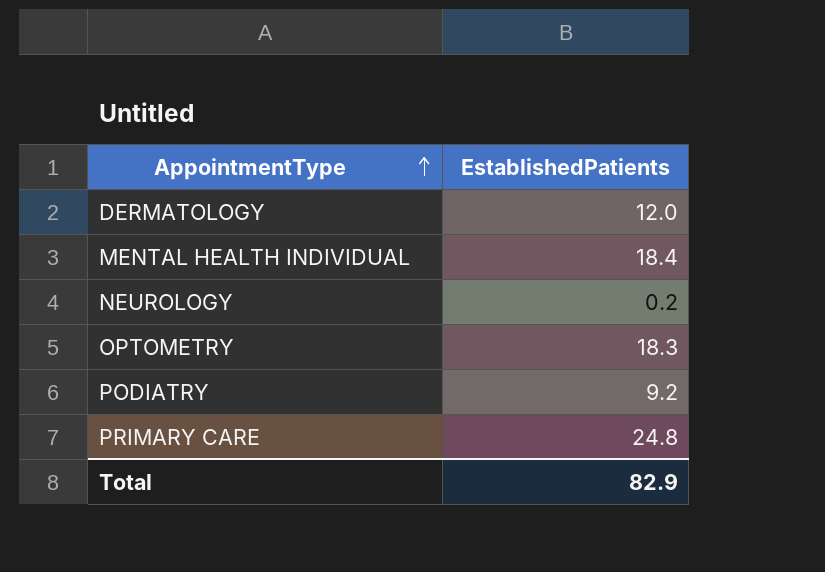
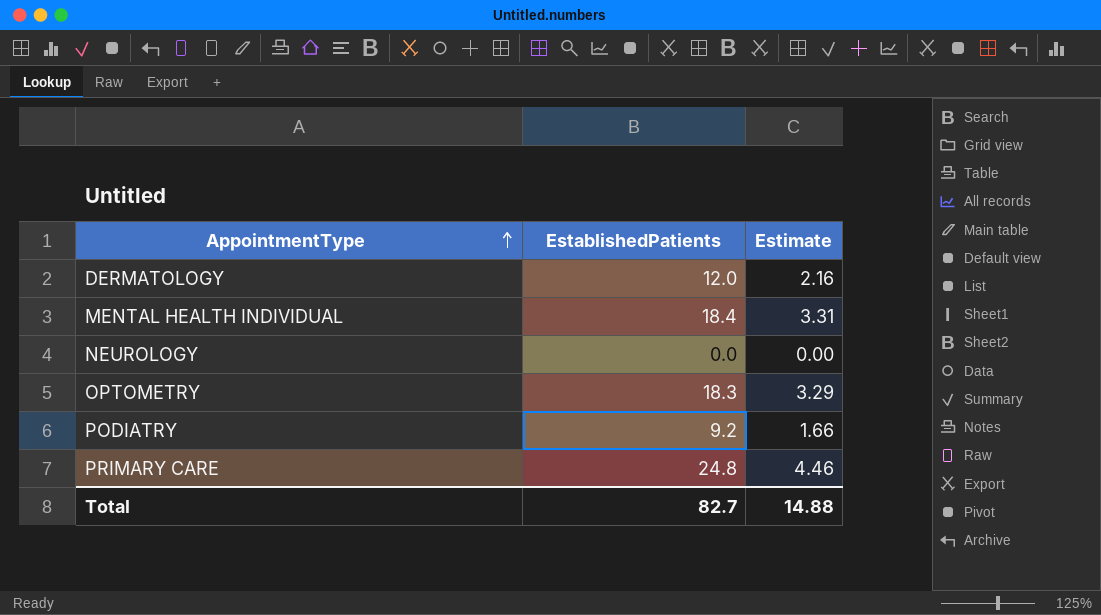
column Estimate | formula: none -> [EstablishedPatients] * 0.18
NEUROLOGY | EstablishedPatients: 0.2 -> 0.0
Total | EstablishedPatients: 82.9 -> 82.7

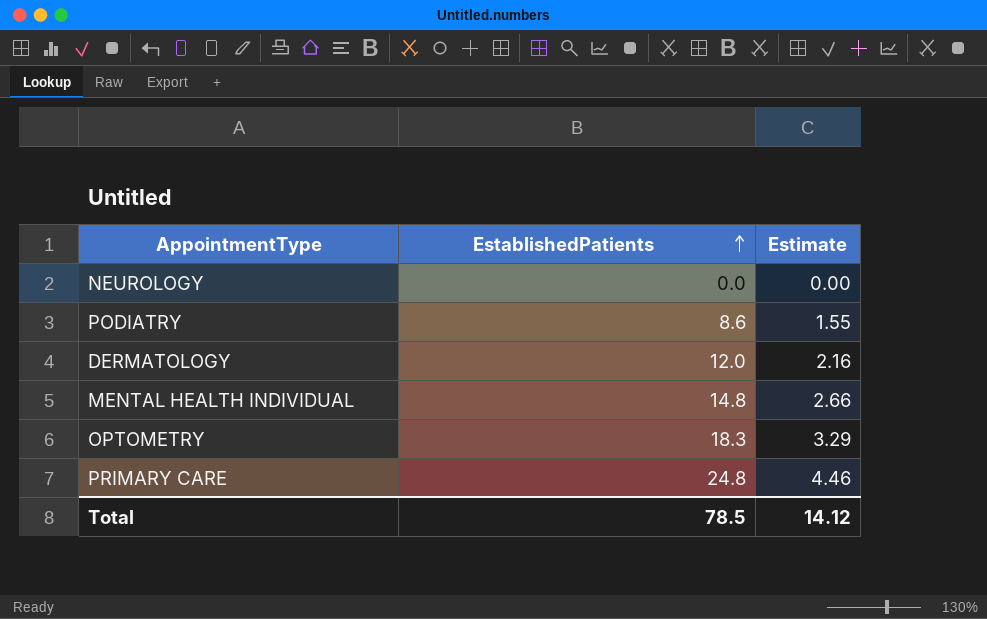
row order: AppointmentType ascending -> EstablishedPatients ascending
PODIATRY | EstablishedPatients: 9.2 -> 8.6
PODIATRY | Estimate: 1.66 -> 1.55
MENTAL HEALTH INDIVIDUAL | EstablishedPatients: 18.4 -> 14.8
MENTAL HEALTH INDIVIDUAL | Estimate: 3.31 -> 2.66
Total | EstablishedPatients: 82.7 -> 78.5
Total | Estimate: 14.88 -> 14.12

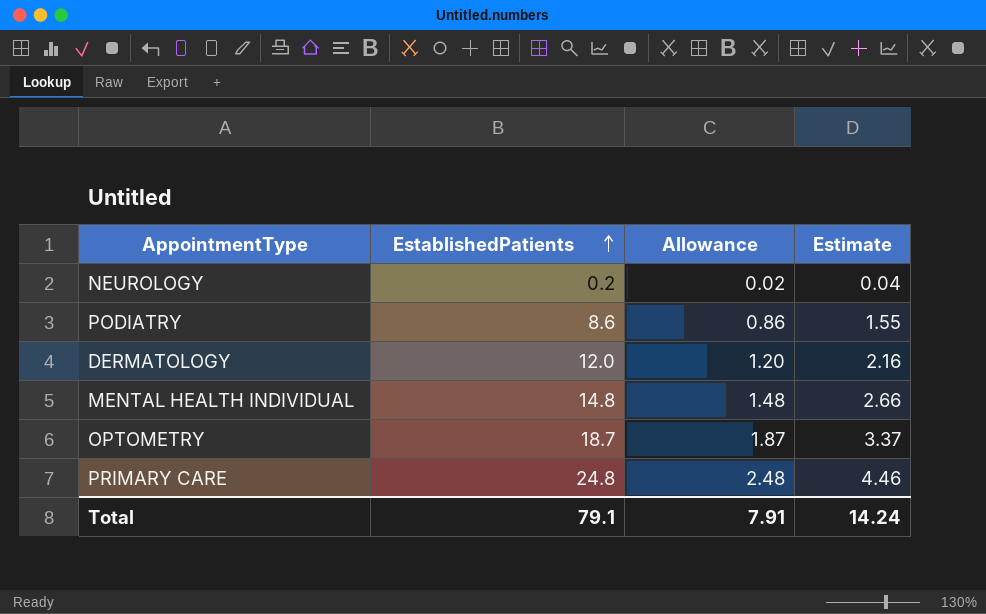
column Allowance | formula: none -> [EstablishedPatients] * 0.1
NEUROLOGY | EstablishedPatients: 0.0 -> 0.2
NEUROLOGY | Estimate: 0.00 -> 0.04
OPTOMETRY | EstablishedPatients: 18.3 -> 18.7
OPTOMETRY | Estimate: 3.29 -> 3.37
Total | EstablishedPatients: 78.5 -> 79.1
Total | Estimate: 14.12 -> 14.24

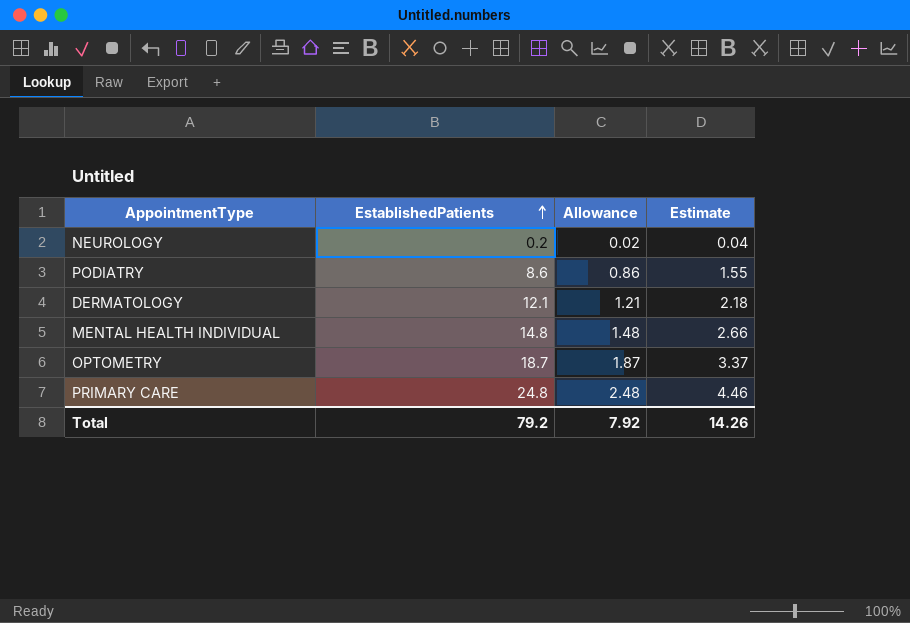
DERMATOLOGY | EstablishedPatients: 12.0 -> 12.1
DERMATOLOGY | Allowance: 1.20 -> 1.21
DERMATOLOGY | Estimate: 2.16 -> 2.18
Total | EstablishedPatients: 79.1 -> 79.2
Total | Allowance: 7.91 -> 7.92
Total | Estimate: 14.24 -> 14.26

